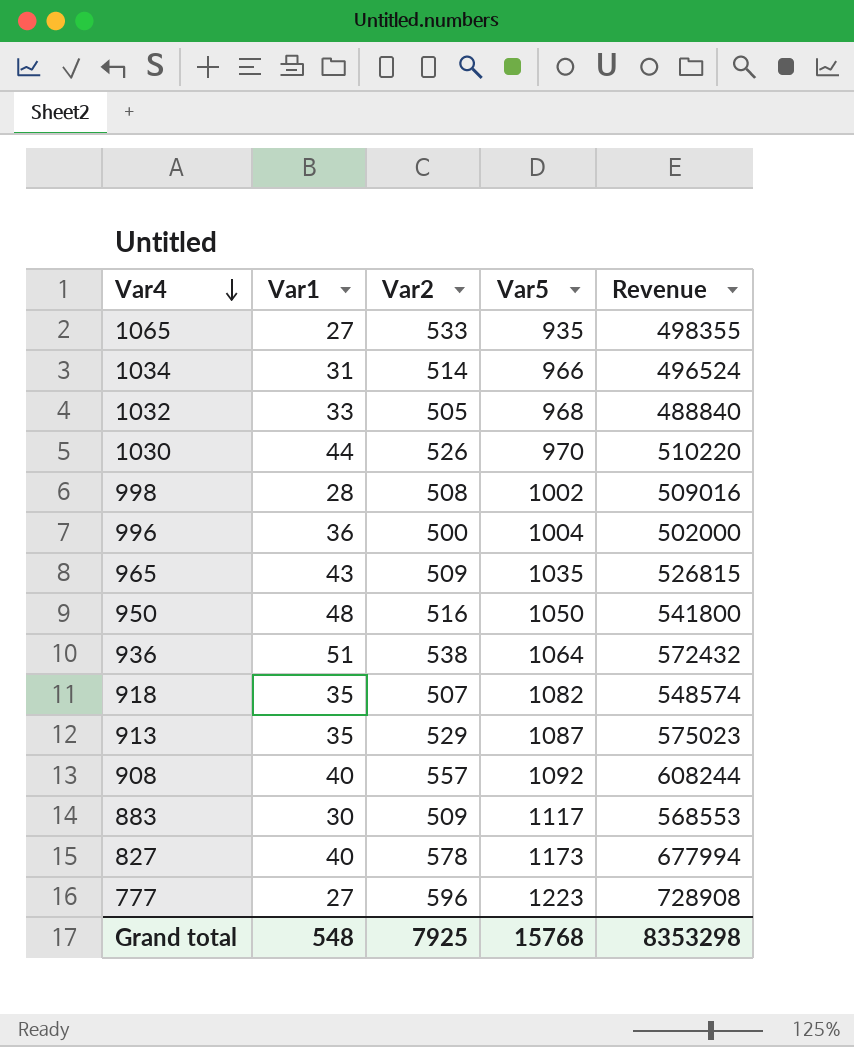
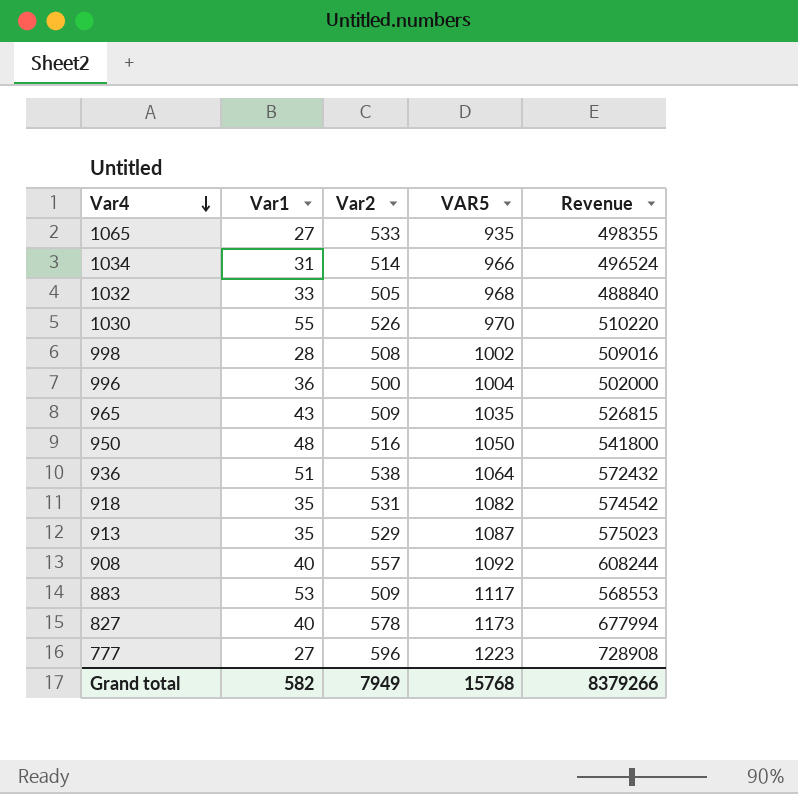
column name: Var5 -> VAR5
1030 | Var1: 44 -> 55
918 | Var2: 507 -> 531
918 | Revenue: 548574 -> 574542
883 | Var1: 30 -> 53
Grand total | Var1: 548 -> 582
Grand total | Var2: 7925 -> 7949
Grand total | Revenue: 8353298 -> 8379266

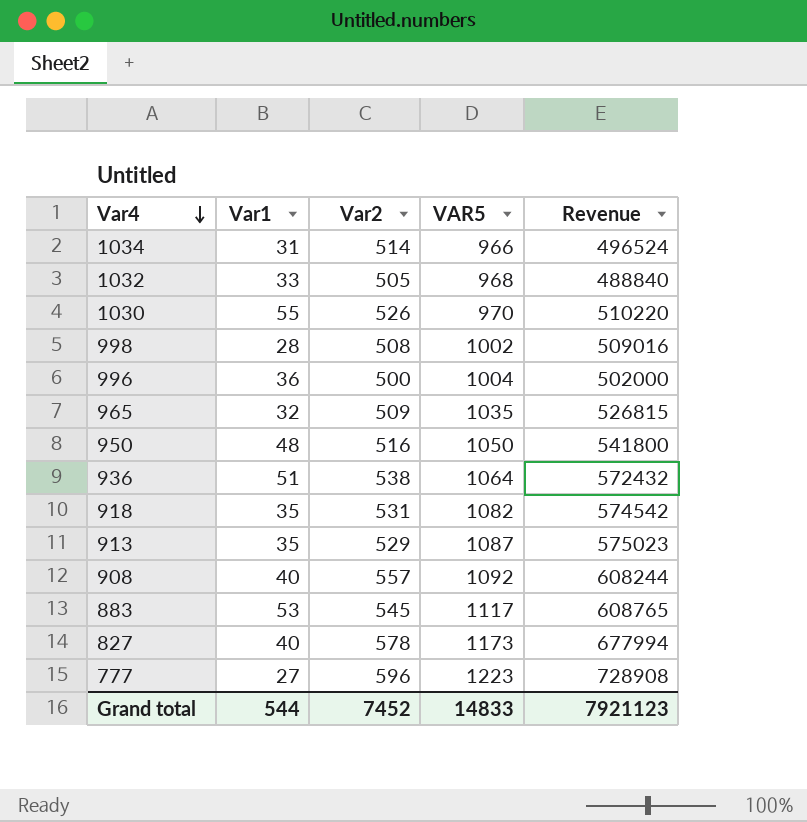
row 1065: 27 | 533 | 935 | 498355 -> none
965 | Var1: 43 -> 32
883 | Var2: 509 -> 545
883 | Revenue: 568553 -> 608765
Grand total | Var1: 582 -> 544
Grand total | Var2: 7949 -> 7452
Grand total | VAR5: 15768 -> 14833
Grand total | Revenue: 8379266 -> 7921123

